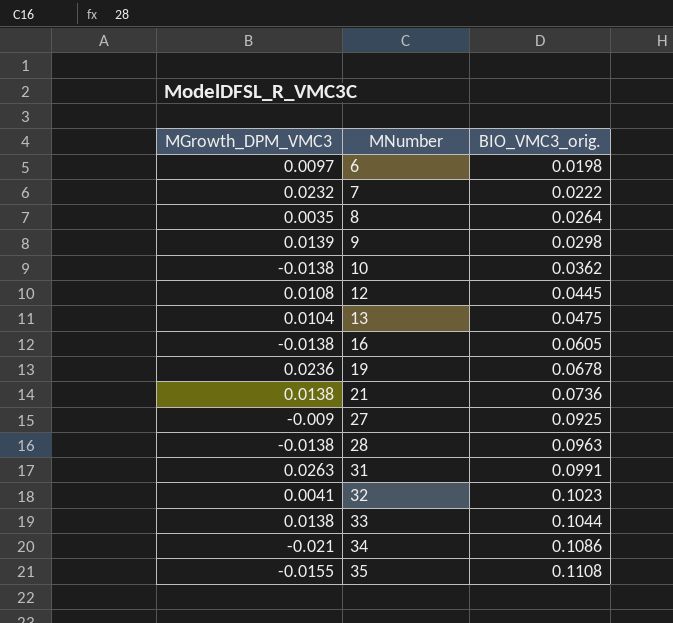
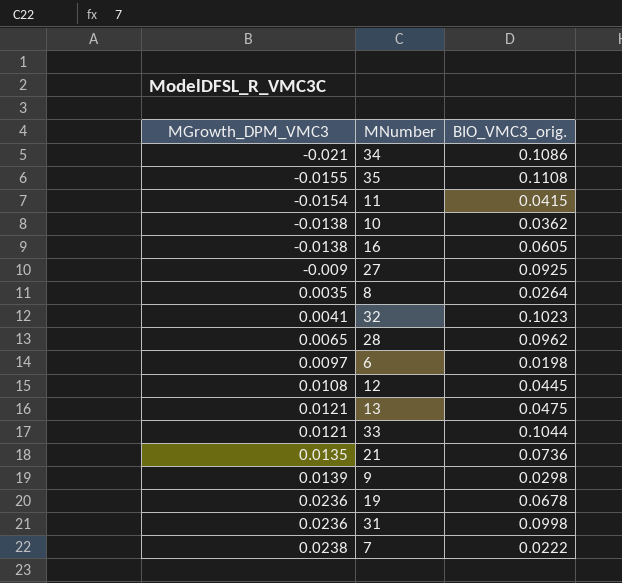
row order: MNumber ascending -> MGrowth_DPM_VMC3 ascending
row 11: none -> -0.0154 | 0.0415
28 | MGrowth_DPM_VMC3: -0.0138 -> 0.0065
28 | BIO_VMC3_orig.: 0.0963 -> 0.0962
13 | MGrowth_DPM_VMC3: 0.0104 -> 0.0121
33 | MGrowth_DPM_VMC3: 0.0138 -> 0.0121
21 | MGrowth_DPM_VMC3: 0.0138 -> 0.0135
31 | MGrowth_DPM_VMC3: 0.0263 -> 0.0236
31 | BIO_VMC3_orig.: 0.0991 -> 0.0998
7 | MGrowth_DPM_VMC3: 0.0232 -> 0.0238

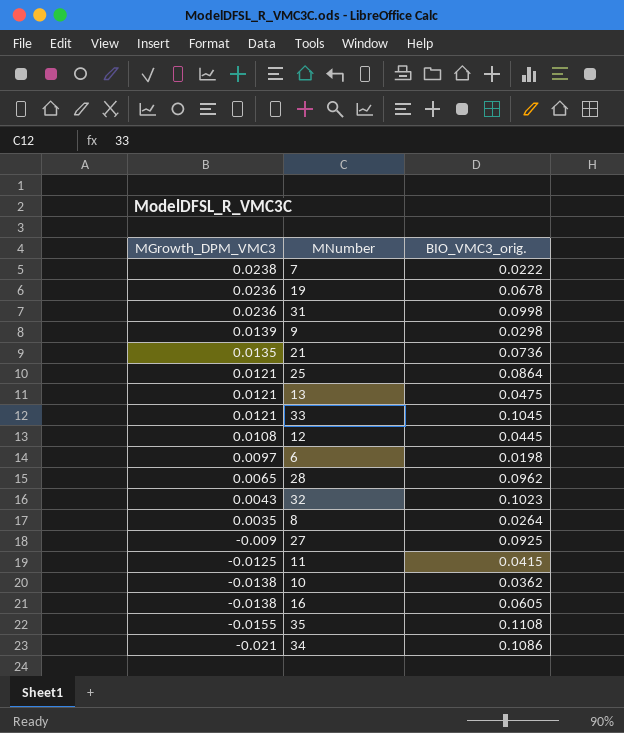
row order: MGrowth_DPM_VMC3 ascending -> MGrowth_DPM_VMC3 descending
row 25: none -> 0.0121 | 0.0864
33 | BIO_VMC3_orig.: 0.1044 -> 0.1045
32 | MGrowth_DPM_VMC3: 0.0041 -> 0.0043
11 | MGrowth_DPM_VMC3: -0.0154 -> -0.0125

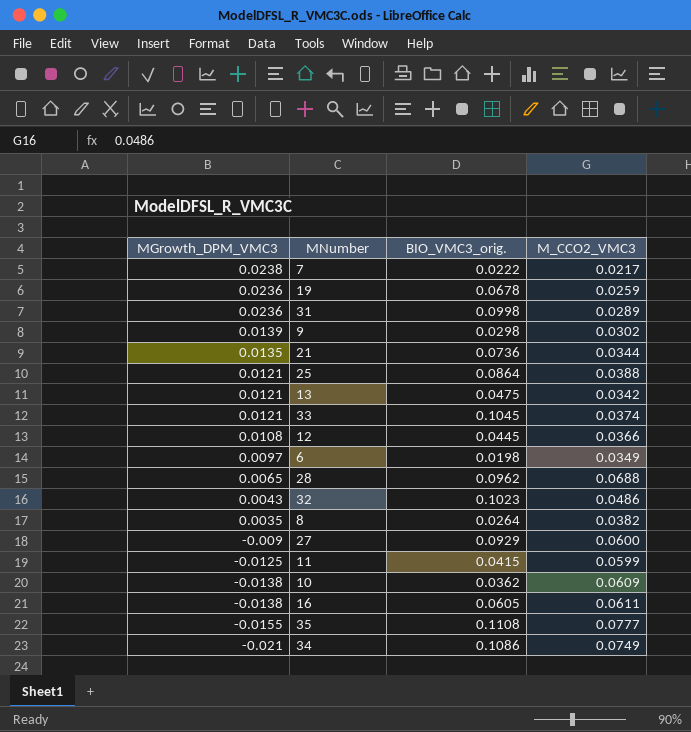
column M_CCO2_VMC3 | position: none -> 4
27 | BIO_VMC3_orig.: 0.0925 -> 0.0929

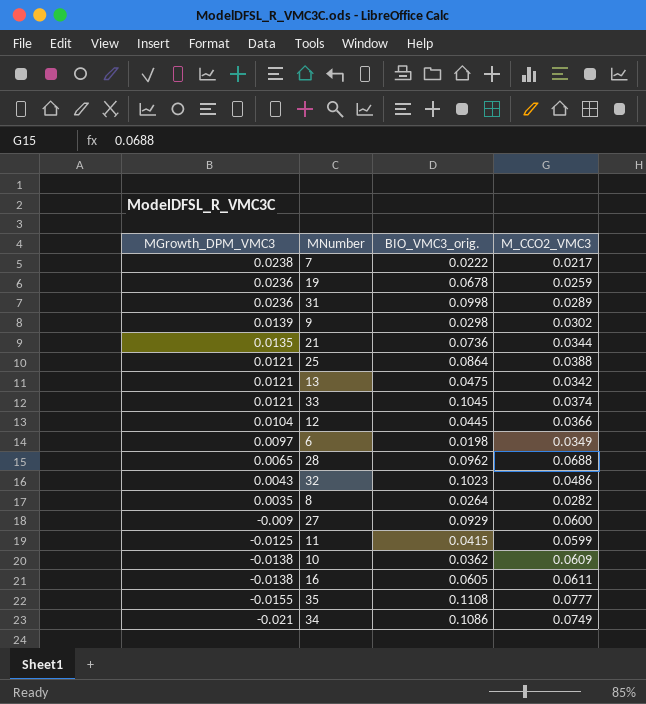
12 | MGrowth_DPM_VMC3: 0.0108 -> 0.0104
8 | M_CCO2_VMC3: 0.0382 -> 0.0282

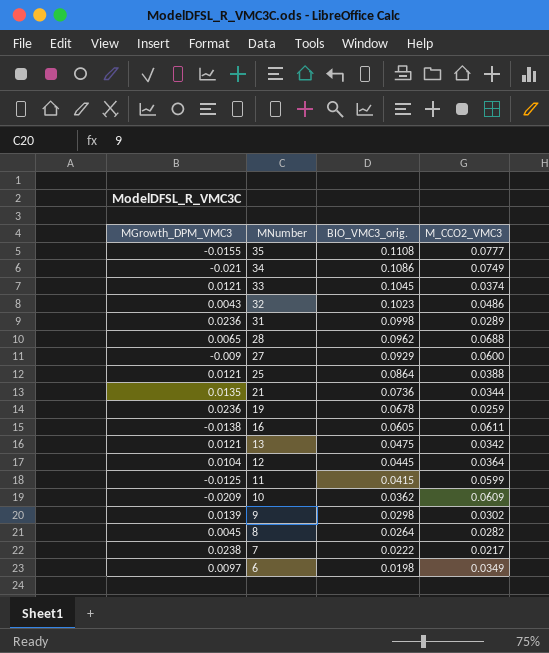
row order: MGrowth_DPM_VMC3 descending -> MNumber descending
12 | M_CCO2_VMC3: 0.0366 -> 0.0364
10 | MGrowth_DPM_VMC3: -0.0138 -> -0.0209
8 | MGrowth_DPM_VMC3: 0.0035 -> 0.0045

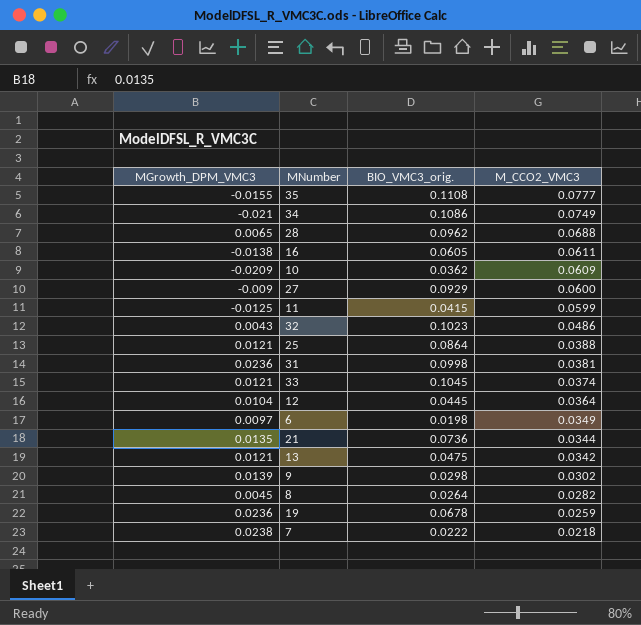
row order: MNumber descending -> M_CCO2_VMC3 descending
31 | M_CCO2_VMC3: 0.0289 -> 0.0381
7 | M_CCO2_VMC3: 0.0217 -> 0.0218

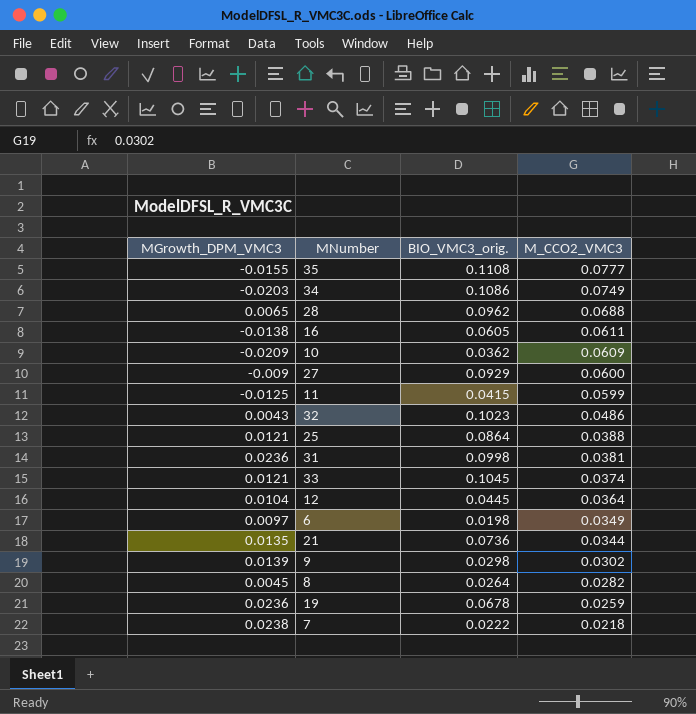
row 13: 0.0121 | 0.0475 | 0.0342 -> none
34 | MGrowth_DPM_VMC3: -0.021 -> -0.0203

